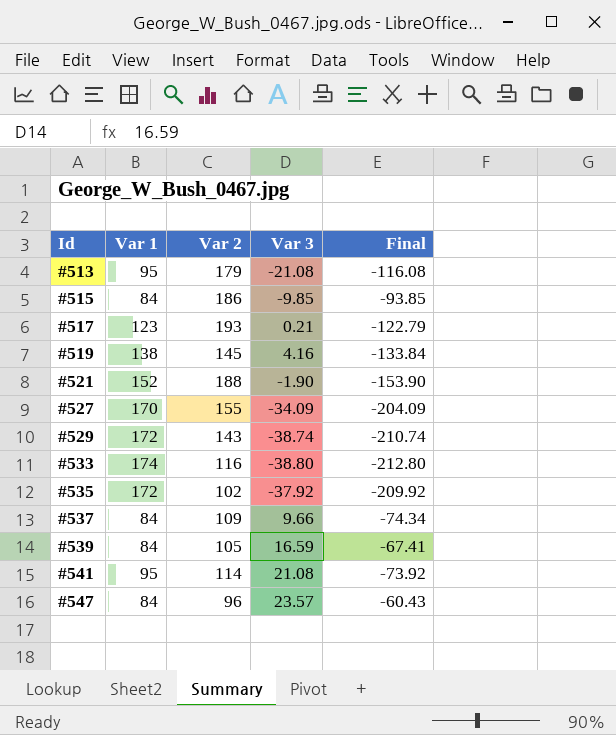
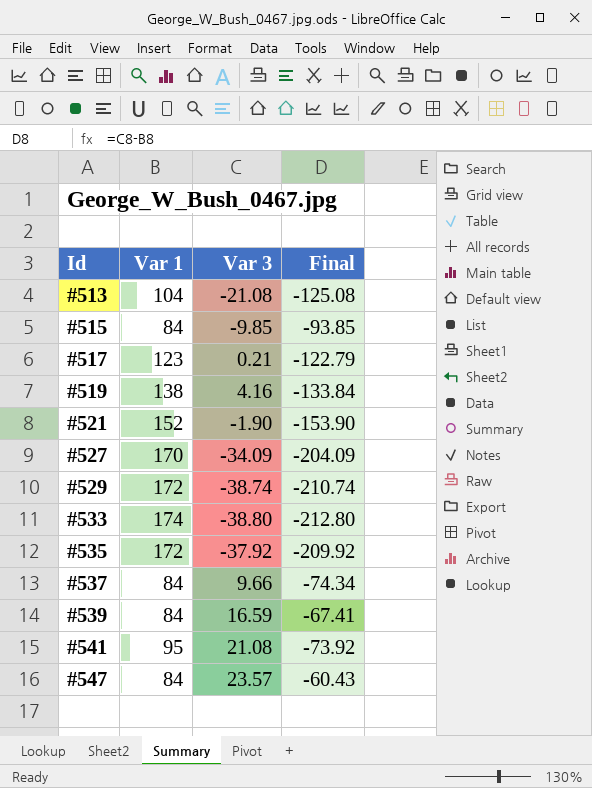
column Var 2 | position: 3 -> none
#513 | Var 1: 95 -> 104
#513 | Final: -116.08 -> -125.08

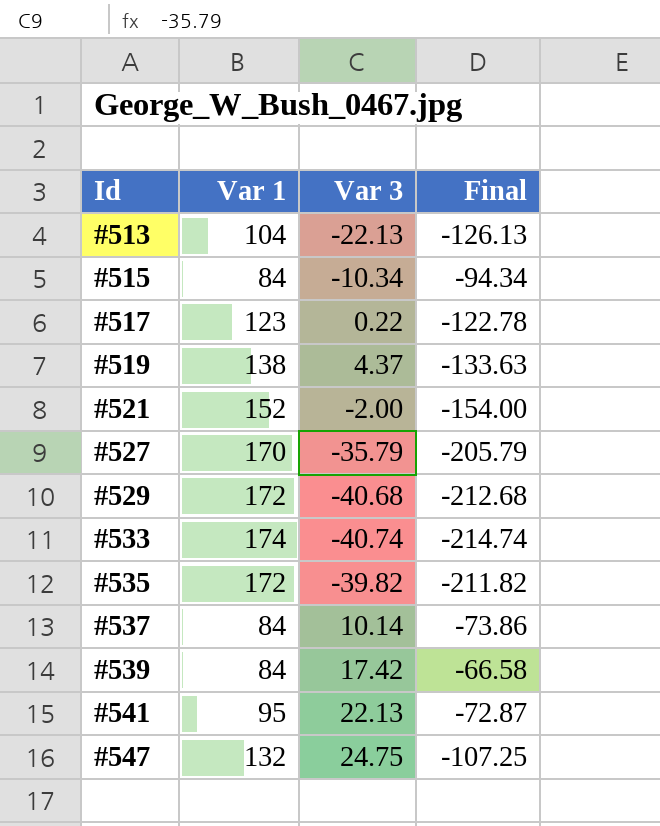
#513 | Var 3: -21.08 -> -22.13
#513 | Final: -125.08 -> -126.13
#515 | Var 3: -9.85 -> -10.34
#515 | Final: -93.85 -> -94.34
#517 | Var 3: 0.21 -> 0.22
#517 | Final: -122.79 -> -122.78
#519 | Var 3: 4.16 -> 4.37
#519 | Final: -133.84 -> -133.63
#521 | Var 3: -1.90 -> -2.00
#521 | Final: -153.90 -> -154.00
#527 | Var 3: -34.09 -> -35.79
#527 | Final: -204.09 -> -205.79
#529 | Var 3: -38.74 -> -40.68
#529 | Final: -210.74 -> -212.68
#533 | Var 3: -38.80 -> -40.74
#533 | Final: -212.80 -> -214.74
#535 | Var 3: -37.92 -> -39.82
#535 | Final: -209.92 -> -211.82
#537 | Var 3: 9.66 -> 10.14
#537 | Final: -74.34 -> -73.86
#539 | Var 3: 16.59 -> 17.42
#539 | Final: -67.41 -> -66.58
#541 | Var 3: 21.08 -> 22.13
#541 | Final: -73.92 -> -72.87
#547 | Var 1: 84 -> 132
#547 | Var 3: 23.57 -> 24.75
#547 | Final: -60.43 -> -107.25

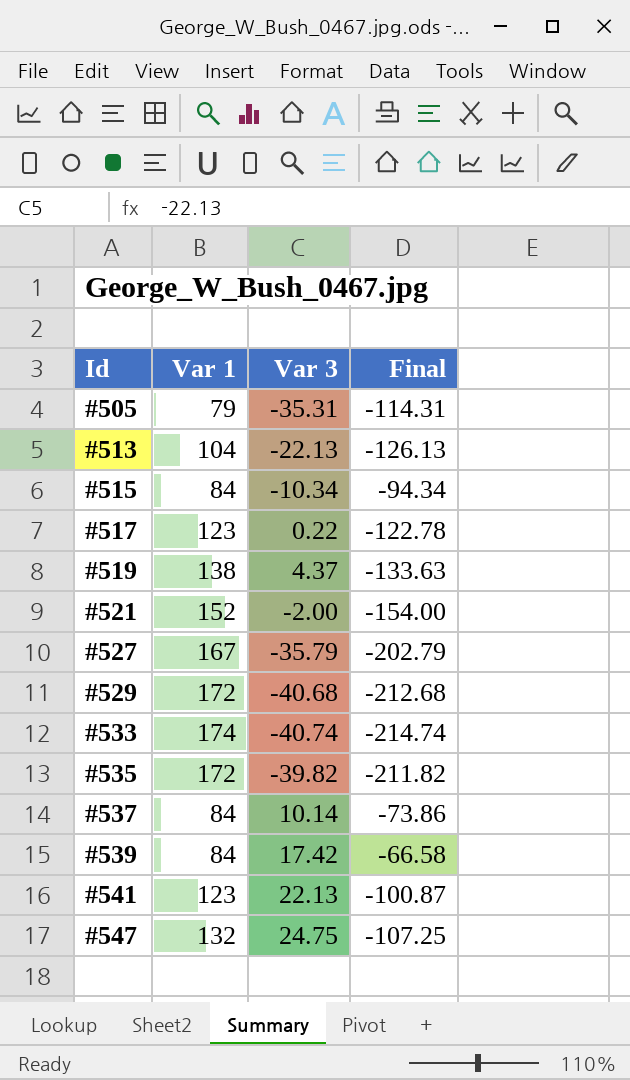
row #505: none -> 79 | -35.31 | -114.31
#527 | Var 1: 170 -> 167
#527 | Final: -205.79 -> -202.79
#541 | Var 1: 95 -> 123
#541 | Final: -72.87 -> -100.87

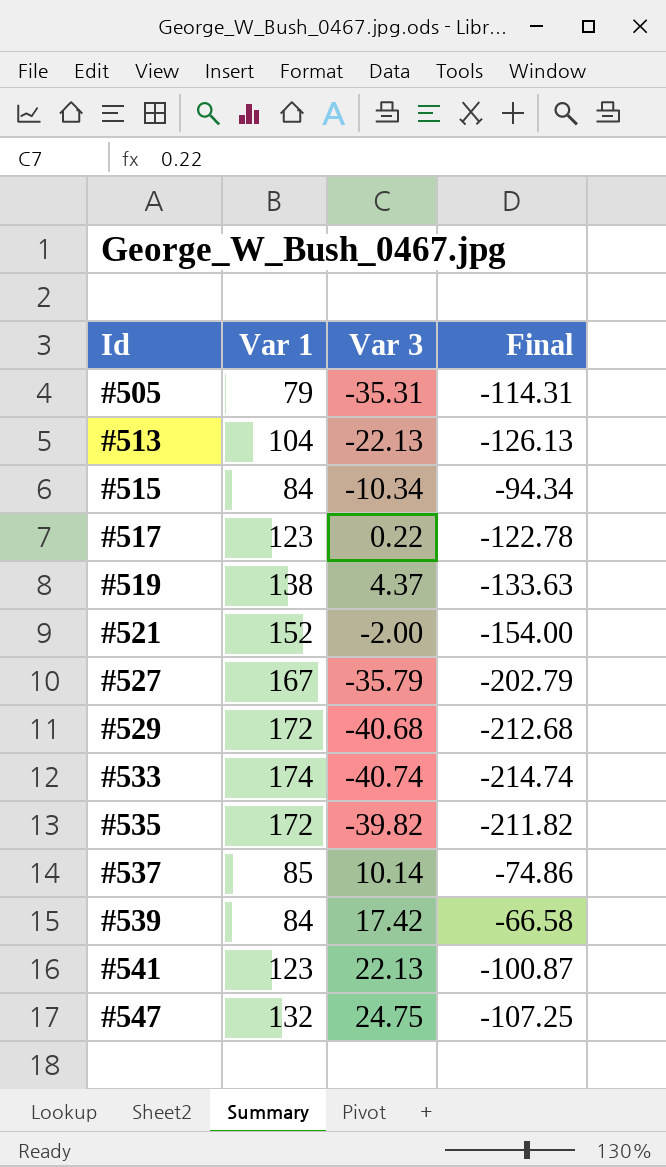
#537 | Var 1: 84 -> 85
#537 | Final: -73.86 -> -74.86

